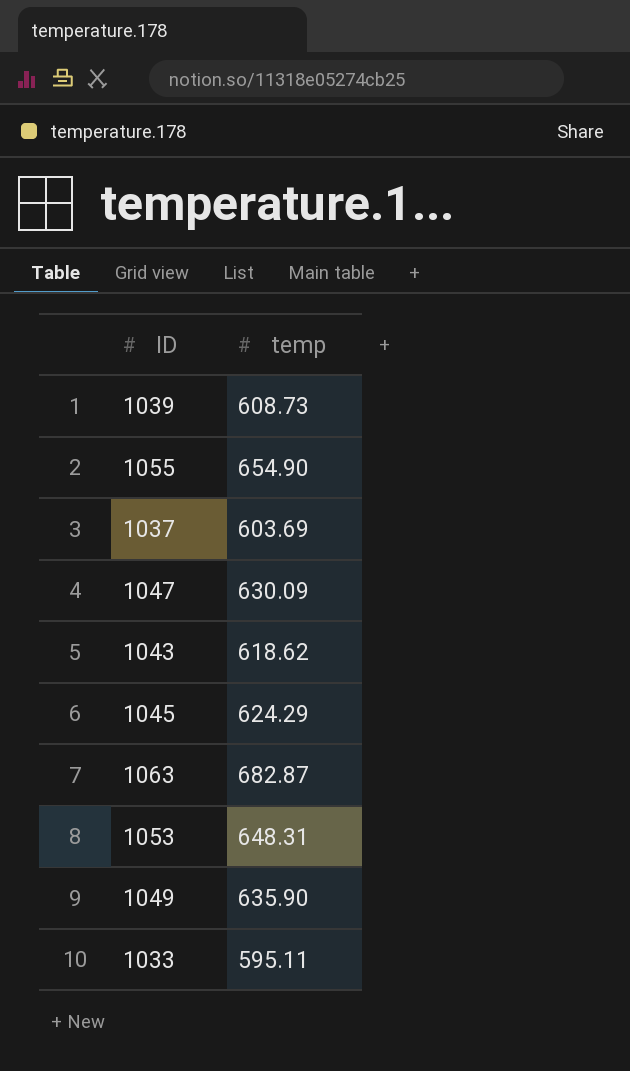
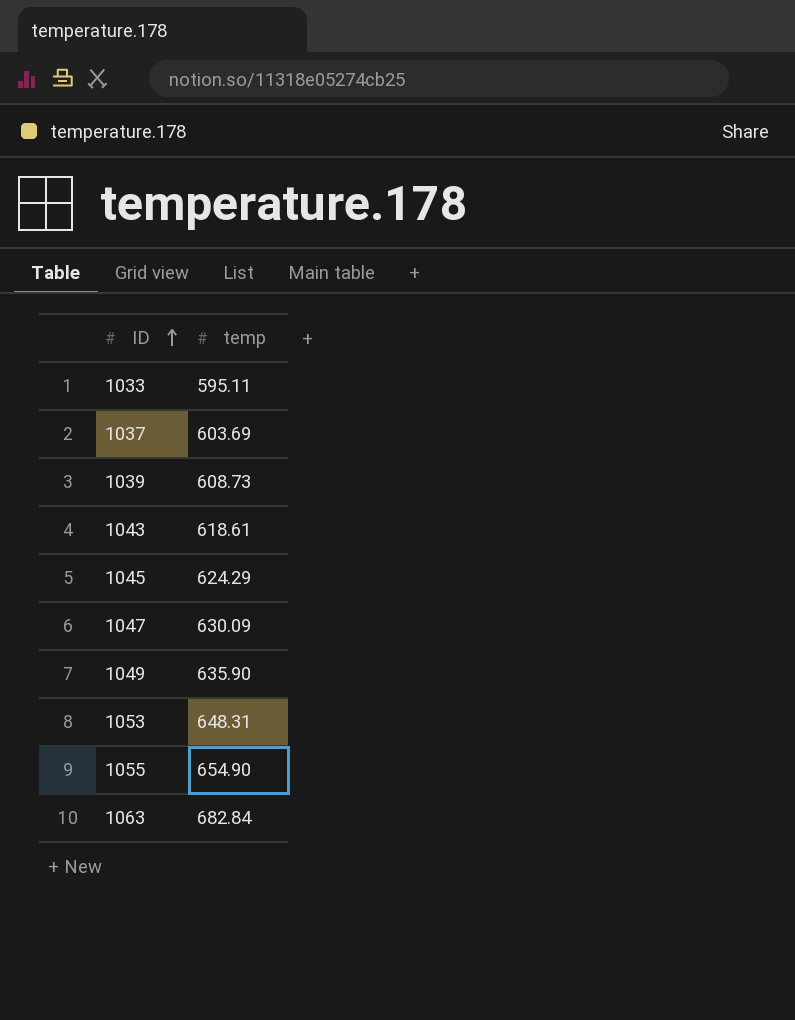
row order: none -> ID ascending
1043 | temp: 618.62 -> 618.61
1063 | temp: 682.87 -> 682.84

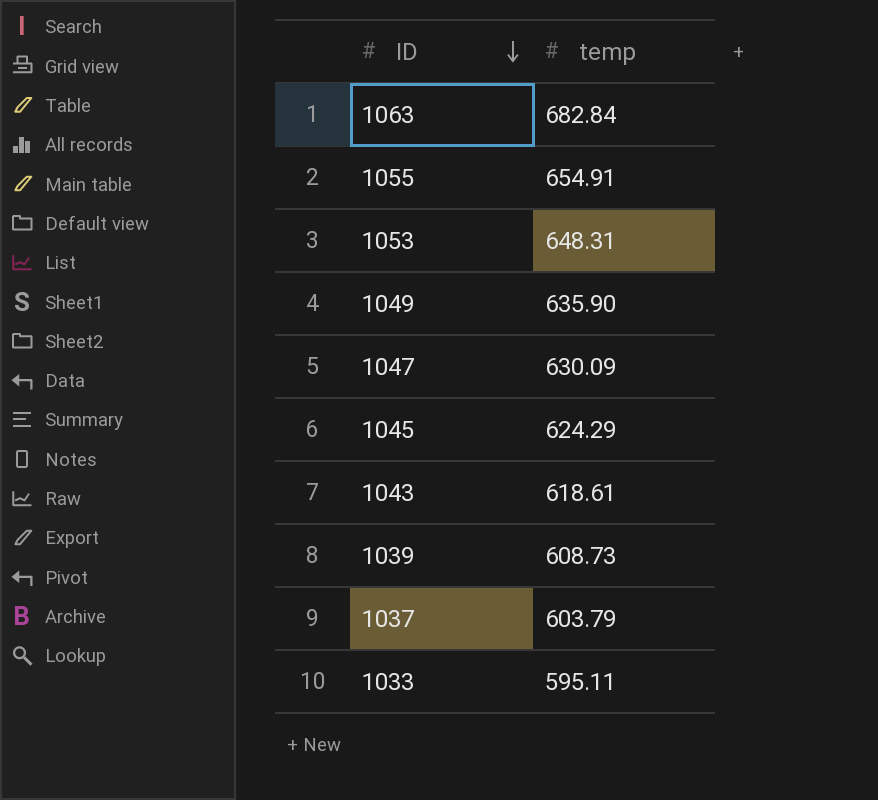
row order: ID ascending -> ID descending
1055 | temp: 654.90 -> 654.91
1037 | temp: 603.69 -> 603.79

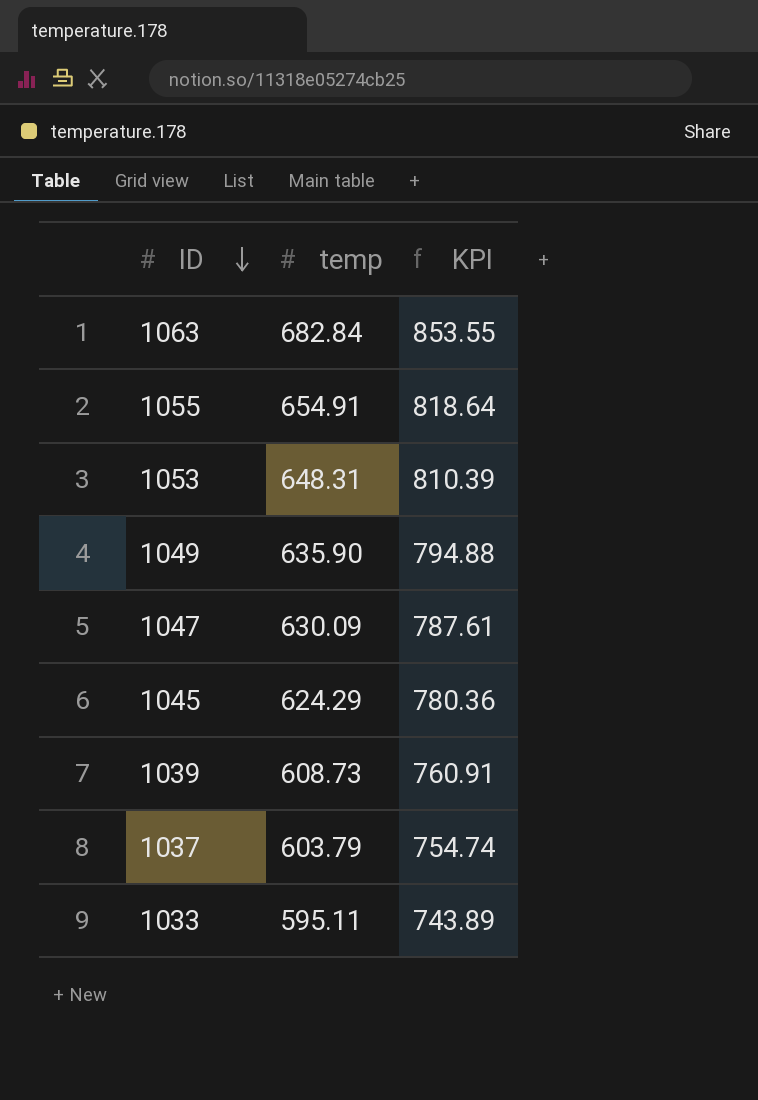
column KPI | formula: none -> [temp] * 1.25
row 1043: 618.61 -> none

